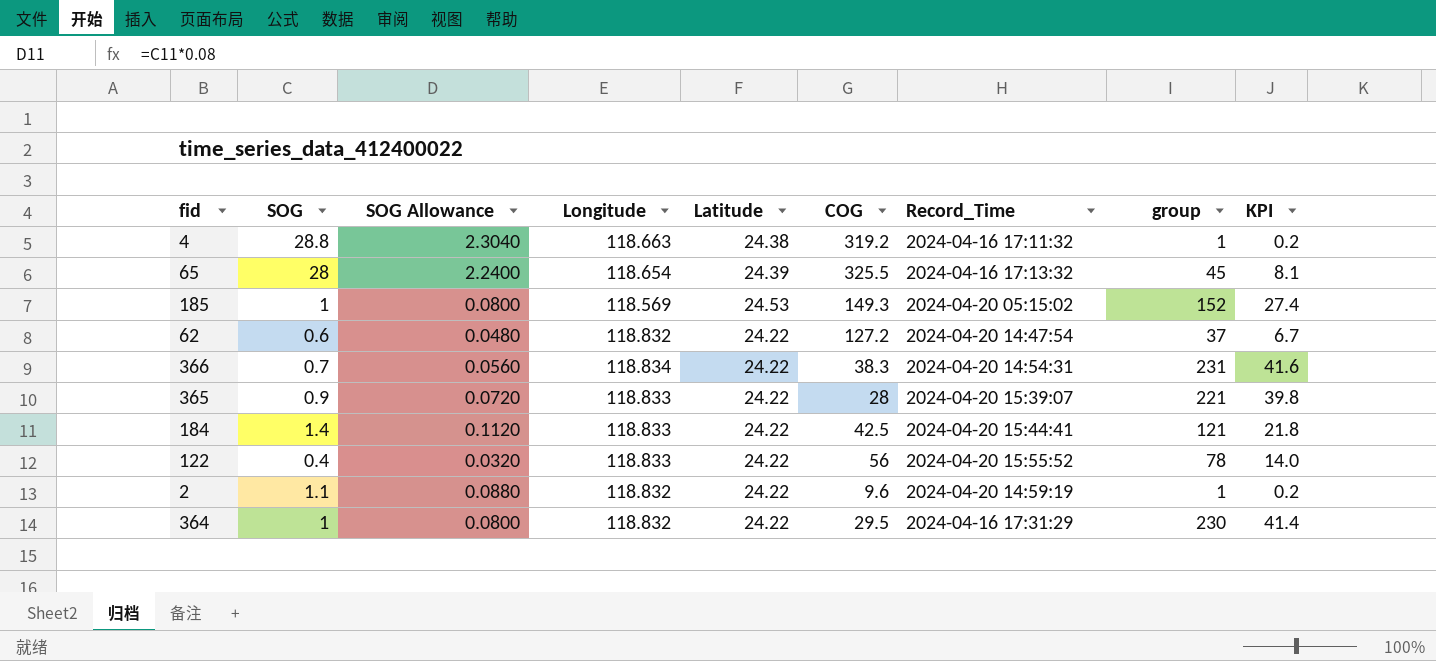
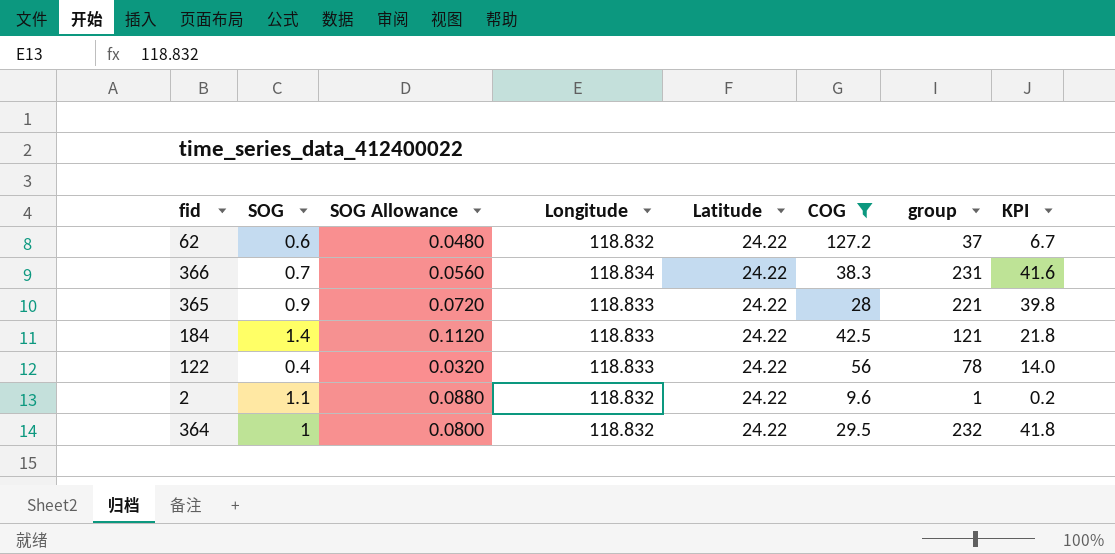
filter: none -> COG <= 127.2
column Record_Time | position: 7 -> none
364 | group: 230 -> 232
364 | KPI: 41.4 -> 41.8

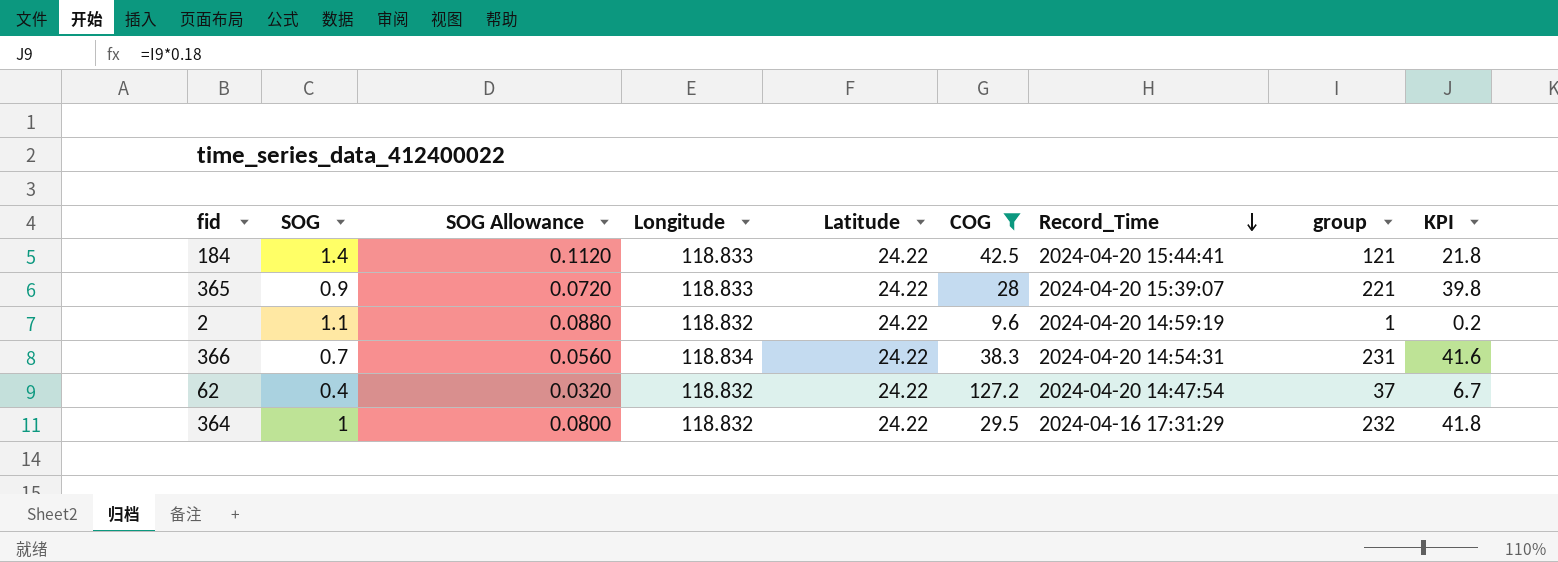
row order: none -> Record_Time descending
column Record_Time | position: none -> 7
row 122: 0.4 | 0.0320 | 118.833 | 24.22 | 56 | 78 | 14.0 -> none
62 | SOG: 0.6 -> 0.4
62 | SOG Allowance: 0.0480 -> 0.0320

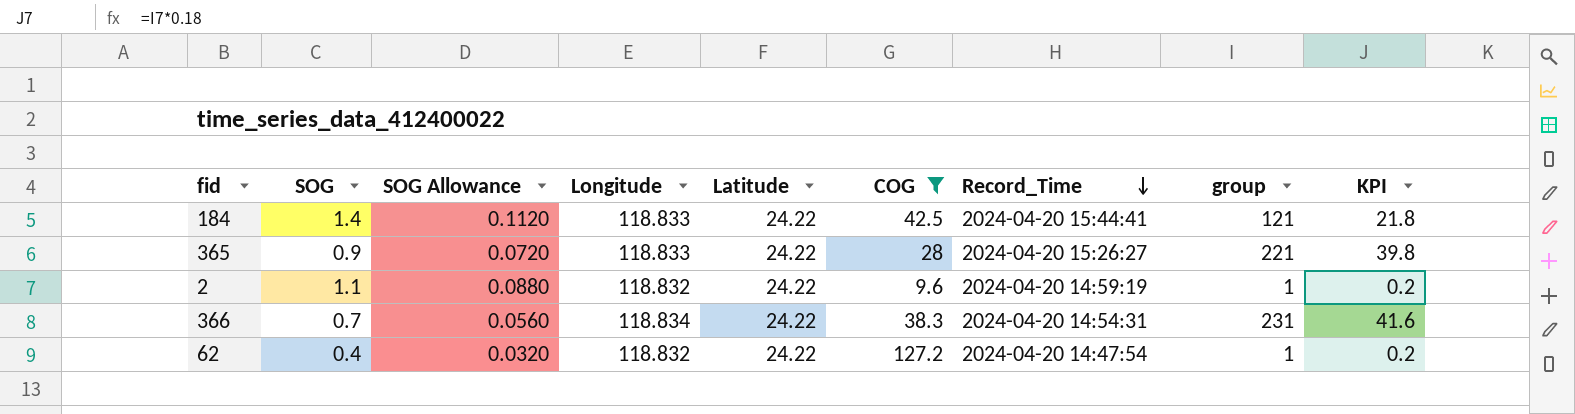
row 364: 1 | 0.0800 | 118.832 | 24.22 | 29.5 | 2024-04-16 17:31:29 | 232 | 41.8 -> none
365 | Record_Time: 2024-04-20 15:39:07 -> 2024-04-20 15:26:27
62 | group: 37 -> 1
62 | KPI: 6.7 -> 0.2

